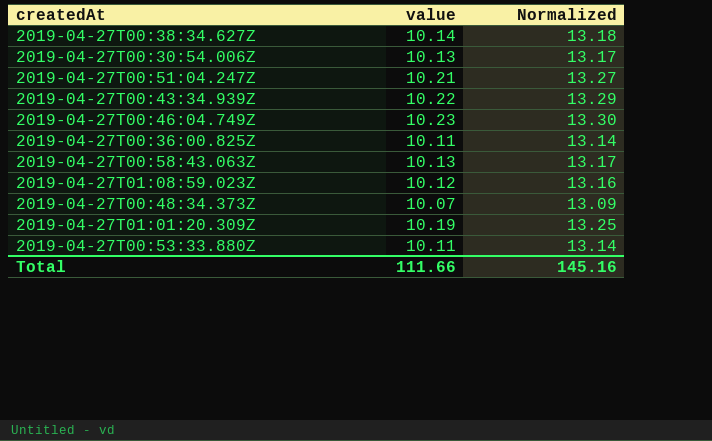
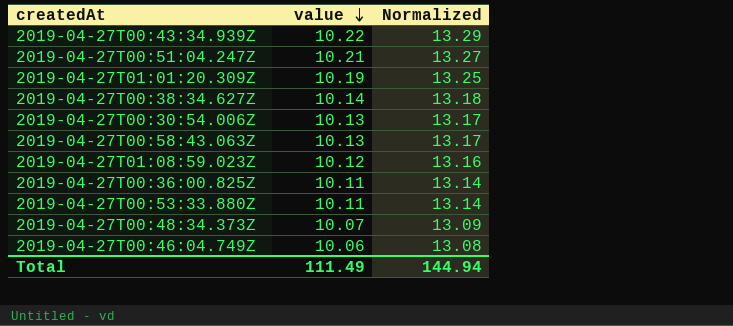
row order: none -> value descending
2019-04-27T00:46:04.749Z | value: 10.23 -> 10.06
2019-04-27T00:46:04.749Z | Normalized: 13.30 -> 13.08
Total | value: 111.66 -> 111.49
Total | Normalized: 145.16 -> 144.94

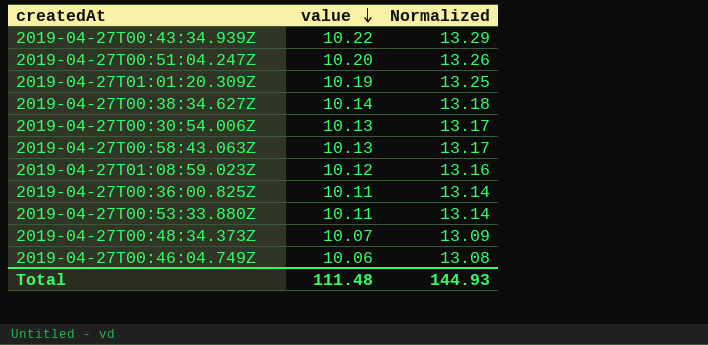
2019-04-27T00:51:04.247Z | value: 10.21 -> 10.20
2019-04-27T00:51:04.247Z | Normalized: 13.27 -> 13.26
Total | value: 111.49 -> 111.48
Total | Normalized: 144.94 -> 144.93

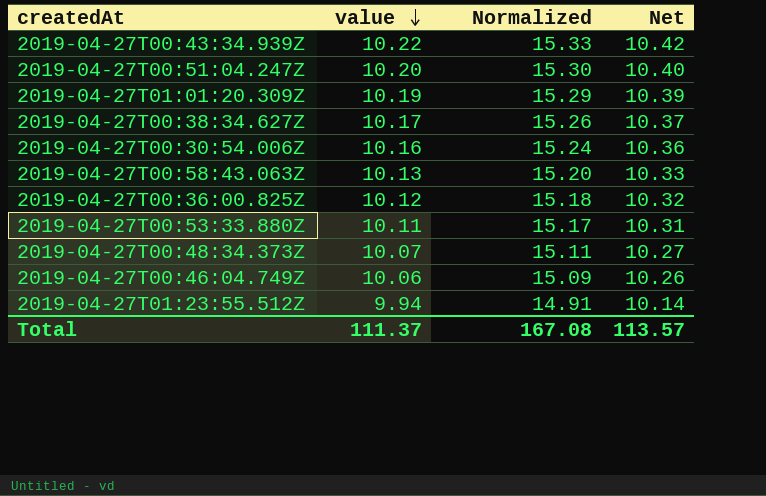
column Normalized | formula: [value] * 1.3 -> [value] * 1.5
column Net | formula: none -> [value] * 1.02
row 2019-04-27T01:08:59.023Z: 10.12 | 13.16 -> none
2019-04-27T00:38:34.627Z | value: 10.14 -> 10.17
2019-04-27T00:30:54.006Z | value: 10.13 -> 10.16
2019-04-27T00:36:00.825Z | value: 10.11 -> 10.12
row 2019-04-27T01:23:55.512Z: none -> 9.94 | 14.91 | 10.14
Total | value: 111.48 -> 111.37
Total | Normalized: 144.93 -> 167.08

